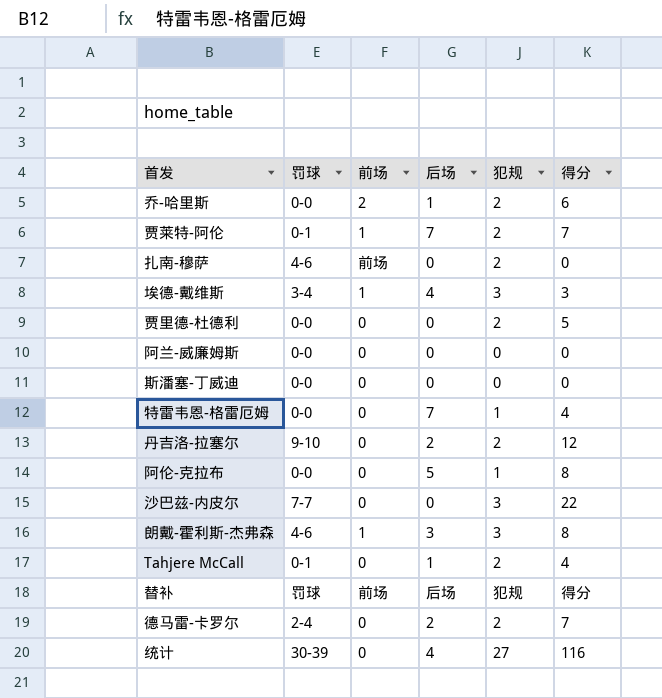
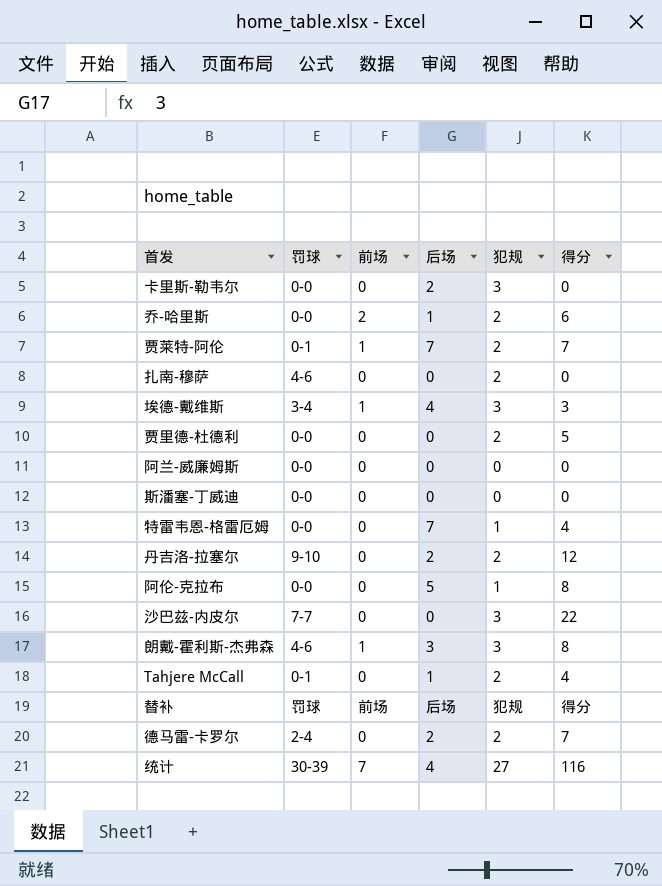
row 卡里斯-勒韦尔: none -> 0-0 | 0 | 2 | 3 | 0
扎南-穆萨 | 前场: 前场 -> 0
统计 | 前场: 0 -> 7

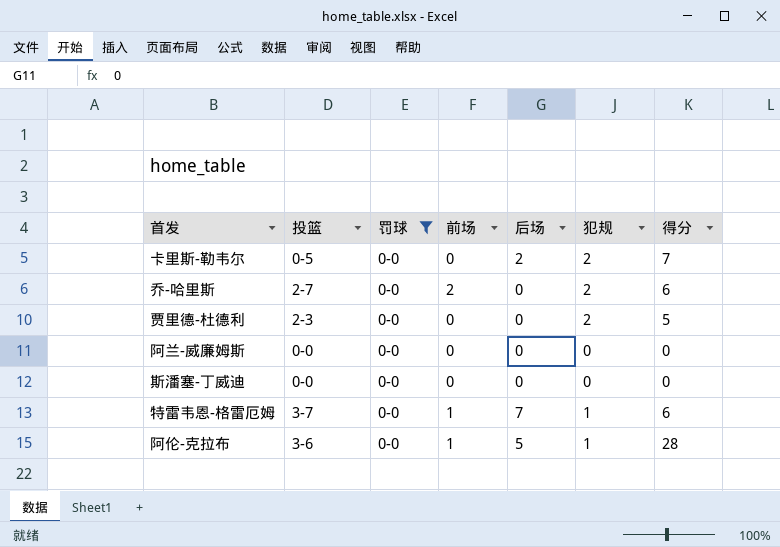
filter: none -> 罚球 = 0-0
column 投篮 | position: none -> 2
卡里斯-勒韦尔 | 犯规: 3 -> 2
卡里斯-勒韦尔 | 得分: 0 -> 7
乔-哈里斯 | 后场: 1 -> 0
特雷韦恩-格雷厄姆 | 前场: 0 -> 1
特雷韦恩-格雷厄姆 | 得分: 4 -> 6
阿伦-克拉布 | 前场: 0 -> 1
阿伦-克拉布 | 得分: 8 -> 28

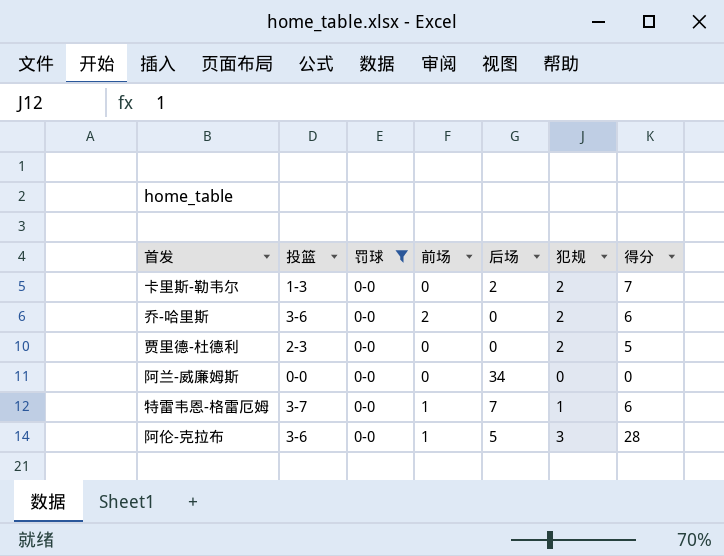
row 斯潘塞-丁威迪: 0-0 | 0-0 | 0 | 0 | 0 | 0 -> none
卡里斯-勒韦尔 | 投篮: 0-5 -> 1-3
乔-哈里斯 | 投篮: 2-7 -> 3-6
阿兰-威廉姆斯 | 后场: 0 -> 34
阿伦-克拉布 | 犯规: 1 -> 3

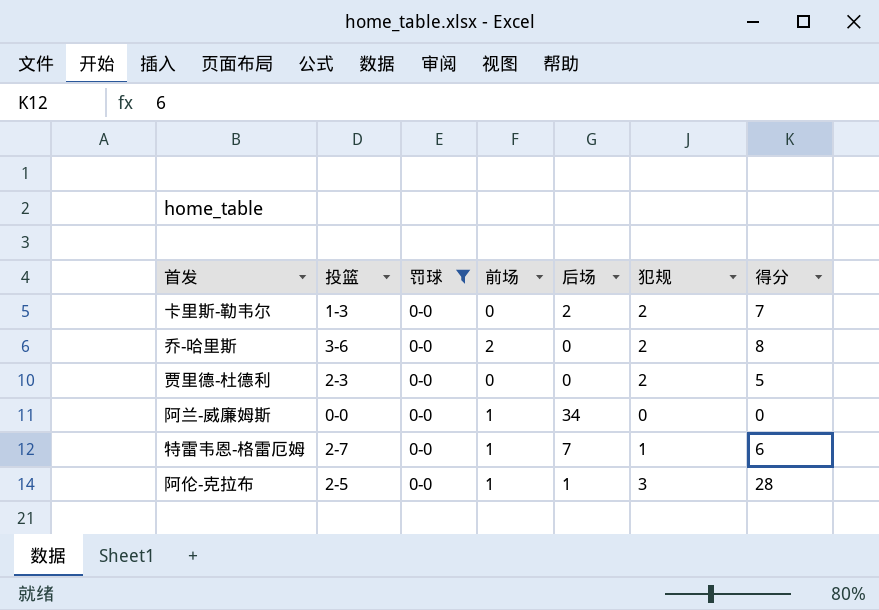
乔-哈里斯 | 得分: 6 -> 8
阿兰-威廉姆斯 | 前场: 0 -> 1
特雷韦恩-格雷厄姆 | 投篮: 3-7 -> 2-7
阿伦-克拉布 | 投篮: 3-6 -> 2-5
阿伦-克拉布 | 后场: 5 -> 1

